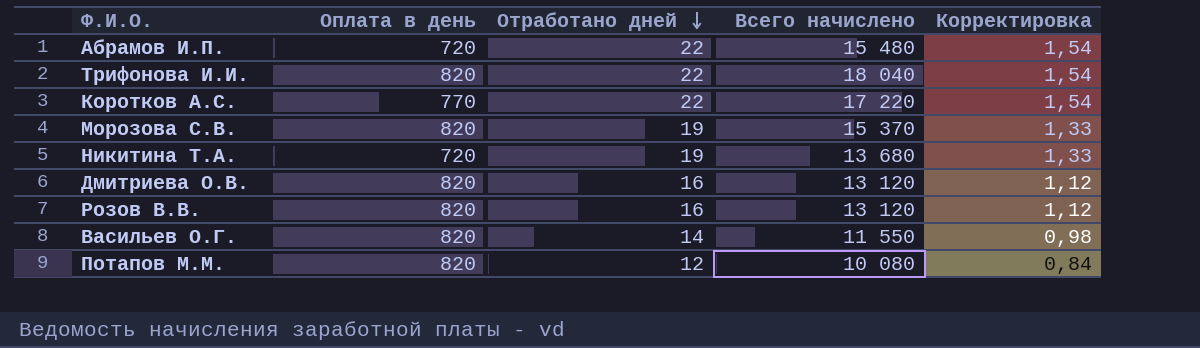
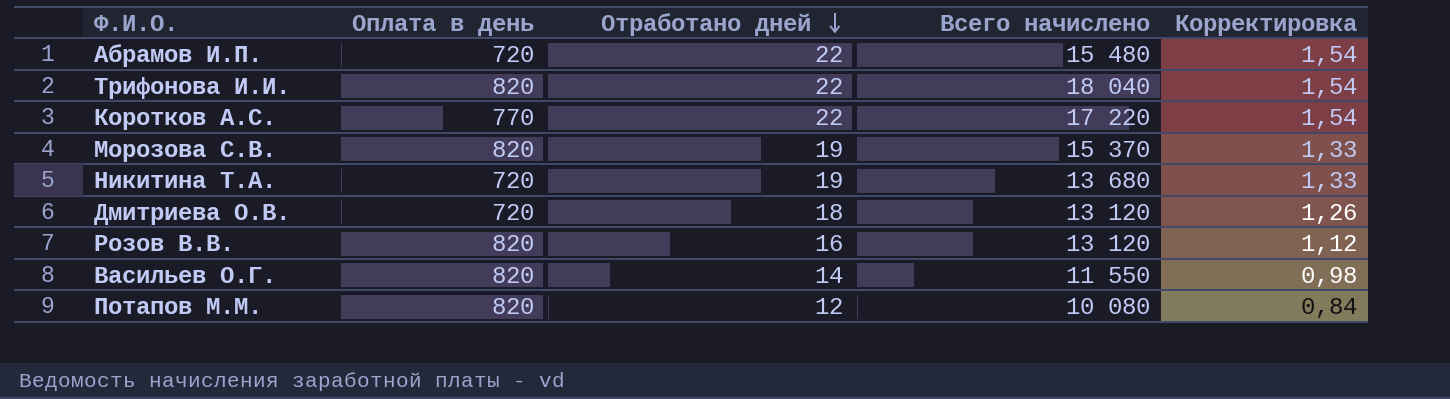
Дмитриева О.В. | Оплата в день: 820 -> 720
Дмитриева О.В. | Отработано дней: 16 -> 18
Дмитриева О.В. | Корректировка: 1,12 -> 1,26

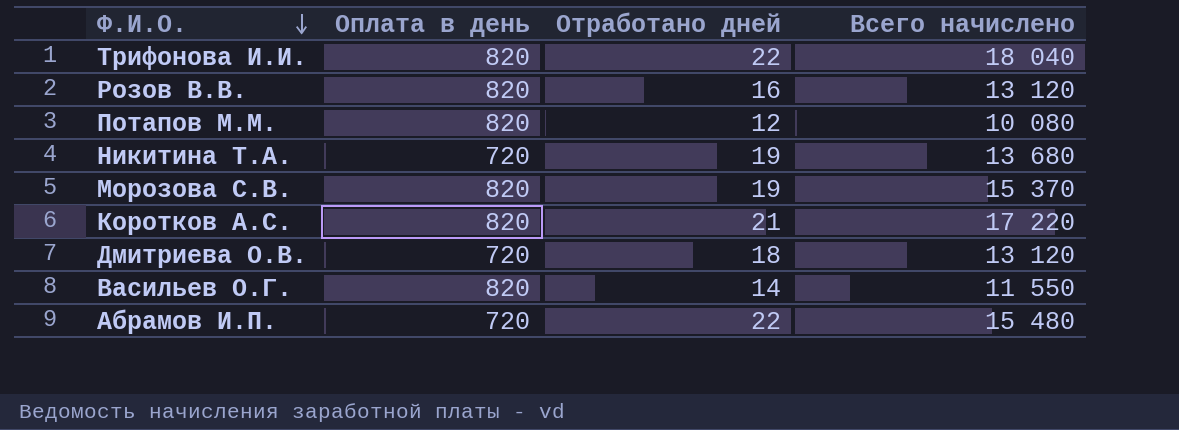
row order: Отработано дней descending -> Ф.И.О. descending
column Корректировка | formula: [Отработано дней] * 0,07 -> none
Коротков А.С. | Оплата в день: 770 -> 820
Коротков А.С. | Отработано дней: 22 -> 21

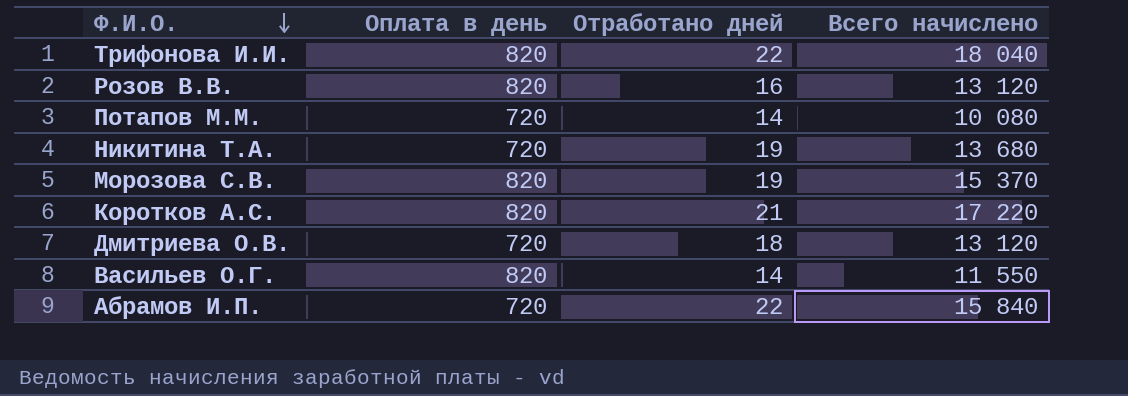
Потапов М.М. | Оплата в день: 820 -> 720
Потапов М.М. | Отработано дней: 12 -> 14
Абрамов И.П. | Всего начислено: 15 480 -> 15 840

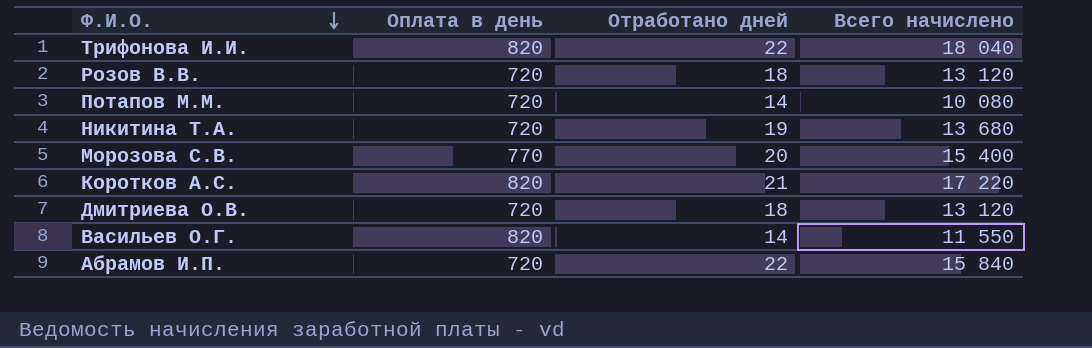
Розов В.В. | Оплата в день: 820 -> 720
Розов В.В. | Отработано дней: 16 -> 18
Морозова С.В. | Оплата в день: 820 -> 770
Морозова С.В. | Отработано дней: 19 -> 20
Морозова С.В. | Всего начислено: 15 370 -> 15 400

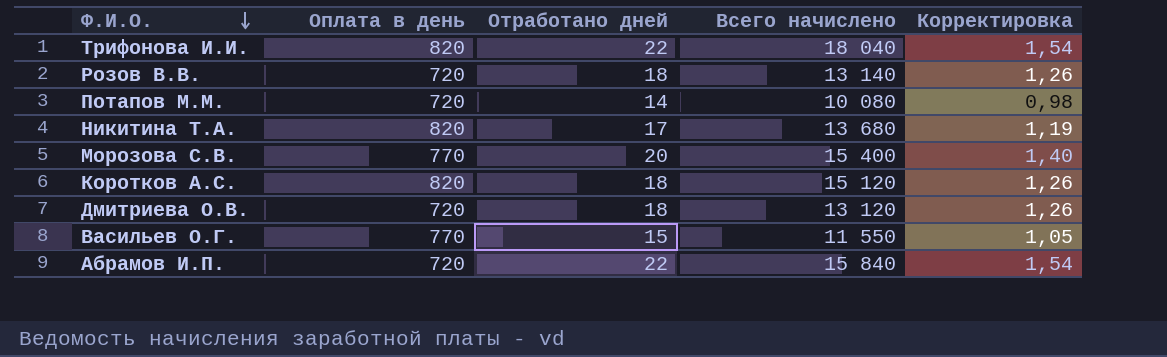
column Корректировка | formula: none -> [Отработано дней] * 0,07
Розов В.В. | Всего начислено: 13 120 -> 13 140
Никитина Т.А. | Оплата в день: 720 -> 820
Никитина Т.А. | Отработано дней: 19 -> 17
Коротков А.С. | Отработано дней: 21 -> 18
Коротков А.С. | Всего начислено: 17 220 -> 15 120
Васильев О.Г. | Оплата в день: 820 -> 770
Васильев О.Г. | Отработано дней: 14 -> 15

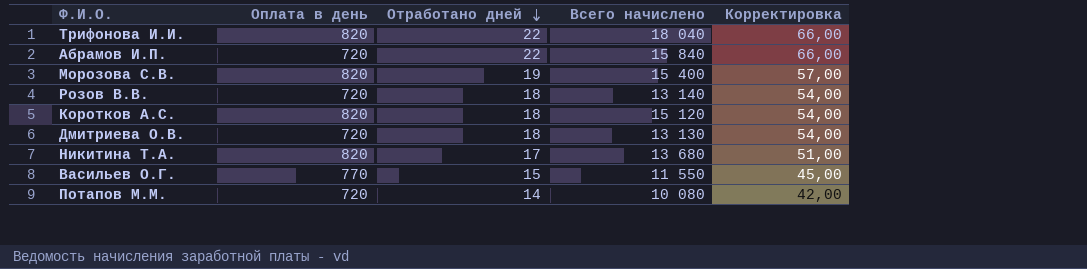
row order: Ф.И.О. descending -> Отработано дней descending
column Корректировка | formula: [Отработано дней] * 0,07 -> [Отработано дней] * 3
Морозова С.В. | Оплата в день: 770 -> 820
Морозова С.В. | Отработано дней: 20 -> 19
Дмитриева О.В. | Всего начислено: 13 120 -> 13 130

